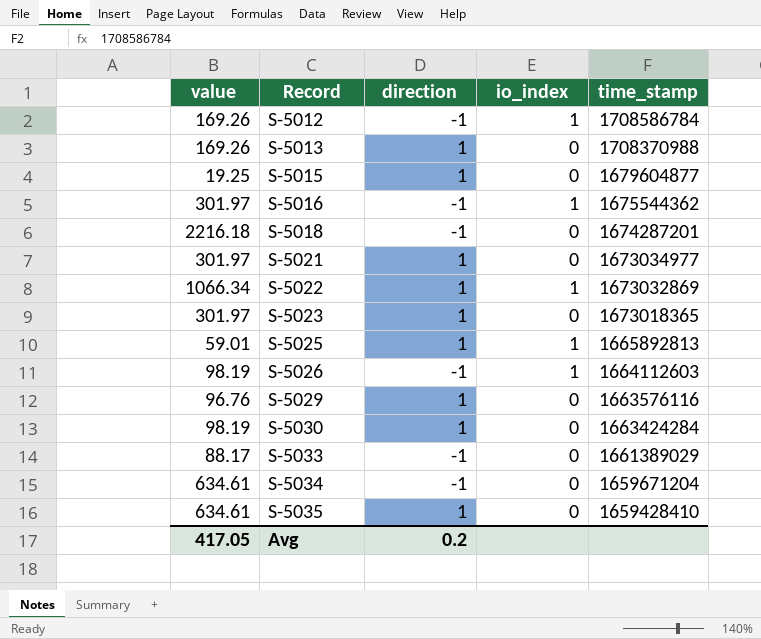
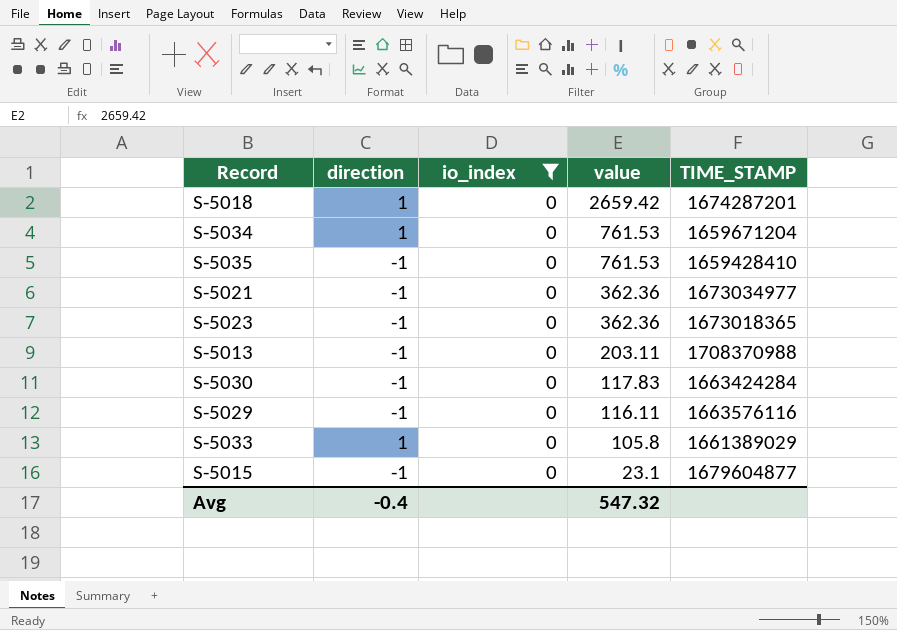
filter: none -> io_index = 0
row order: Record ascending -> value descending
column value | position: 1 -> 4
column name: time_stamp -> TIME_STAMP
S-5018 | direction: -1 -> 1
S-5018 | value: 2216.18 -> 2659.42
S-5034 | direction: -1 -> 1
S-5034 | value: 634.61 -> 761.53
S-5035 | direction: 1 -> -1
S-5035 | value: 634.61 -> 761.53
S-5021 | direction: 1 -> -1
S-5021 | value: 301.97 -> 362.36
S-5023 | direction: 1 -> -1
S-5023 | value: 301.97 -> 362.36
S-5013 | direction: 1 -> -1
S-5013 | value: 169.26 -> 203.11
S-5030 | direction: 1 -> -1
S-5030 | value: 98.19 -> 117.83
S-5029 | direction: 1 -> -1
S-5029 | value: 96.76 -> 116.11
S-5033 | direction: -1 -> 1
S-5033 | value: 88.17 -> 105.8
S-5015 | direction: 1 -> -1
S-5015 | value: 19.25 -> 23.1
Avg | direction: 0.2 -> -0.4
Avg | value: 417.05 -> 547.32

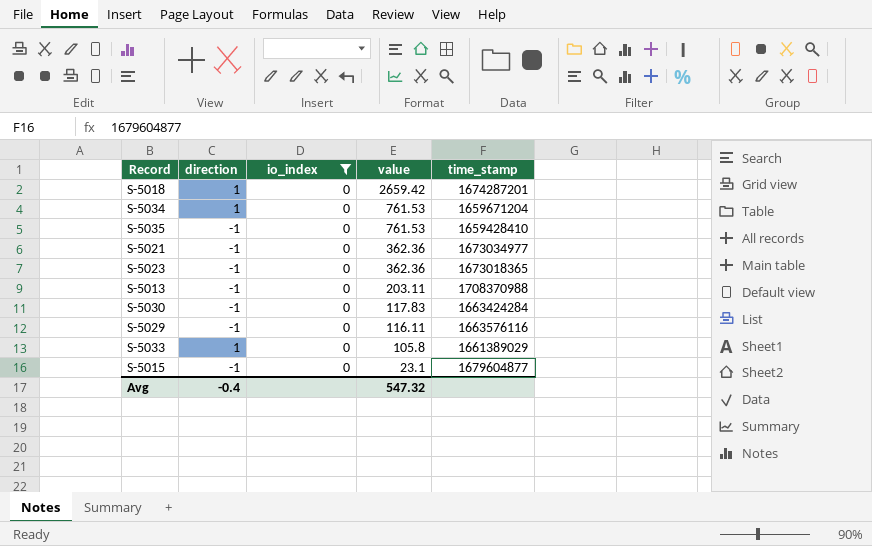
column name: TIME_STAMP -> time_stamp

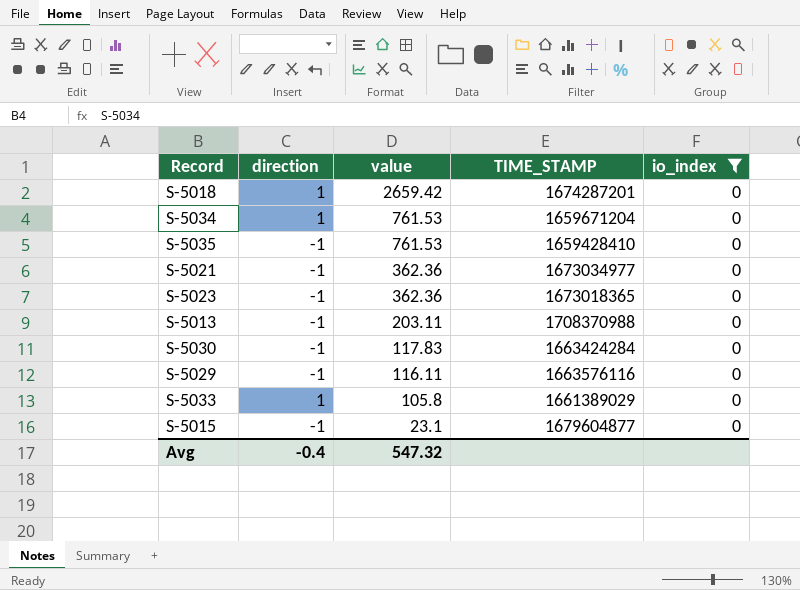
column name: time_stamp -> TIME_STAMP
column io_index | position: 3 -> 5

